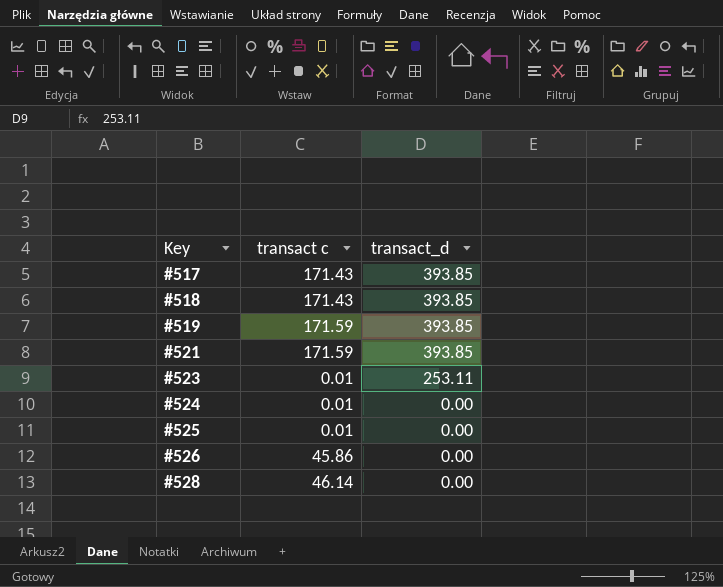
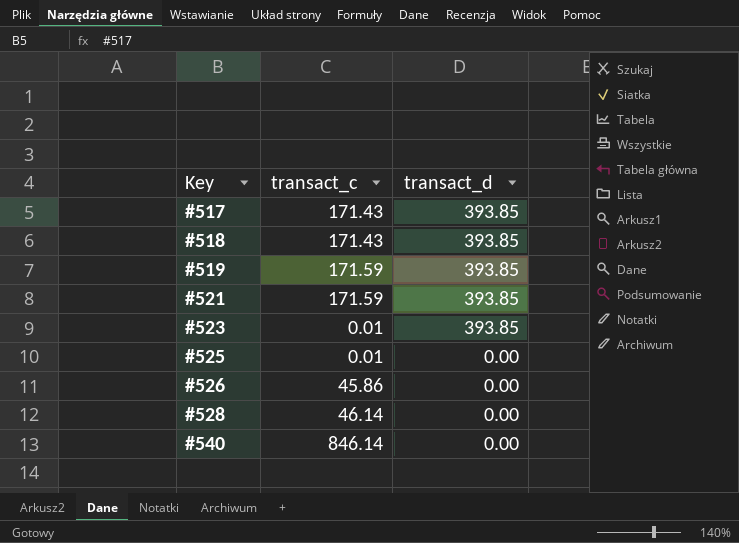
column name: transact c -> transact_c
row #524: 0.01 | 0.00 -> none
#523 | transact_d: 253.11 -> 393.85
row #540: none -> 846.14 | 0.00

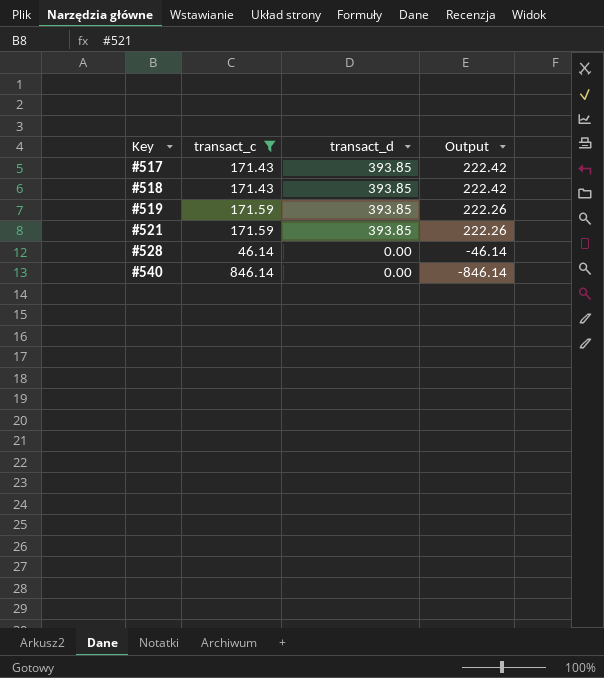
filter: none -> transact_c >= 46.14
column Output | formula: none -> [transact_d] - [transact_c]

